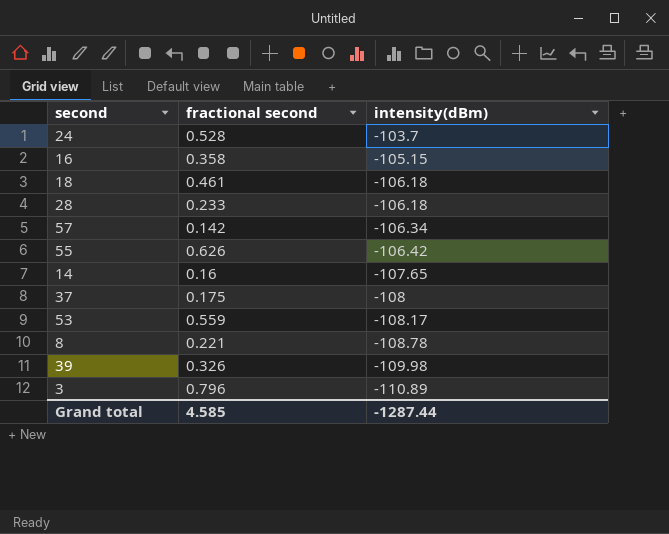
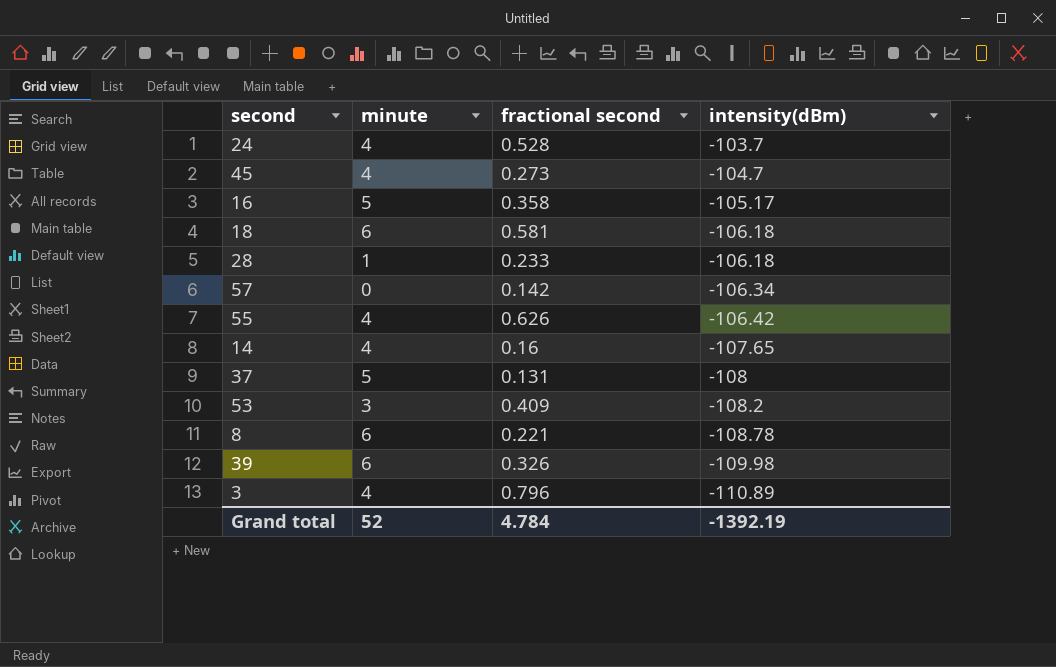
column minute | position: none -> 2
row 45: none -> 4 | 0.273 | -104.7
16 | intensity(dBm): -105.15 -> -105.17
18 | fractional second: 0.461 -> 0.581
37 | fractional second: 0.175 -> 0.131
53 | fractional second: 0.559 -> 0.409
53 | intensity(dBm): -108.17 -> -108.2
Grand total | fractional second: 4.585 -> 4.784
Grand total | intensity(dBm): -1287.44 -> -1392.19

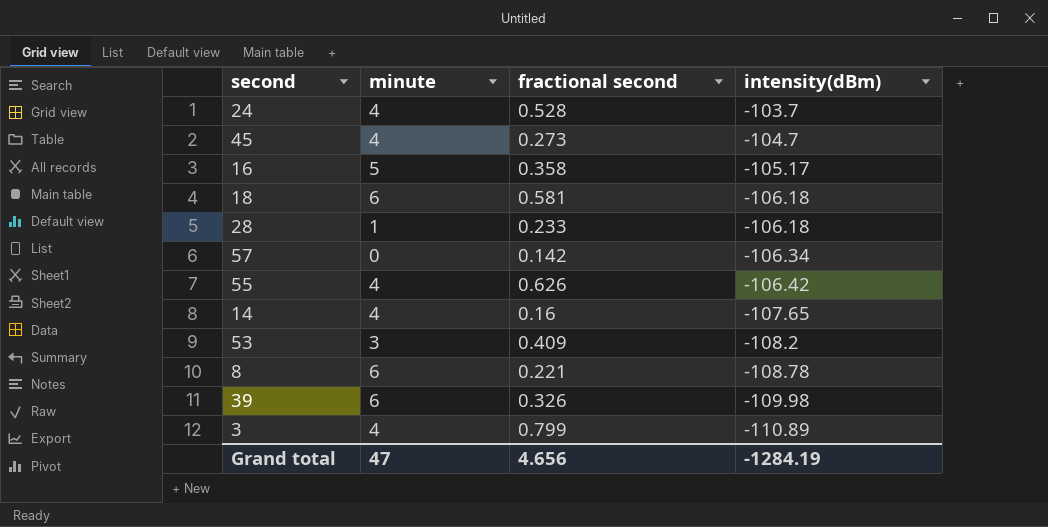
row 37: 5 | 0.131 | -108 -> none
3 | fractional second: 0.796 -> 0.799
Grand total | minute: 52 -> 47
Grand total | fractional second: 4.784 -> 4.656
Grand total | intensity(dBm): -1392.19 -> -1284.19

